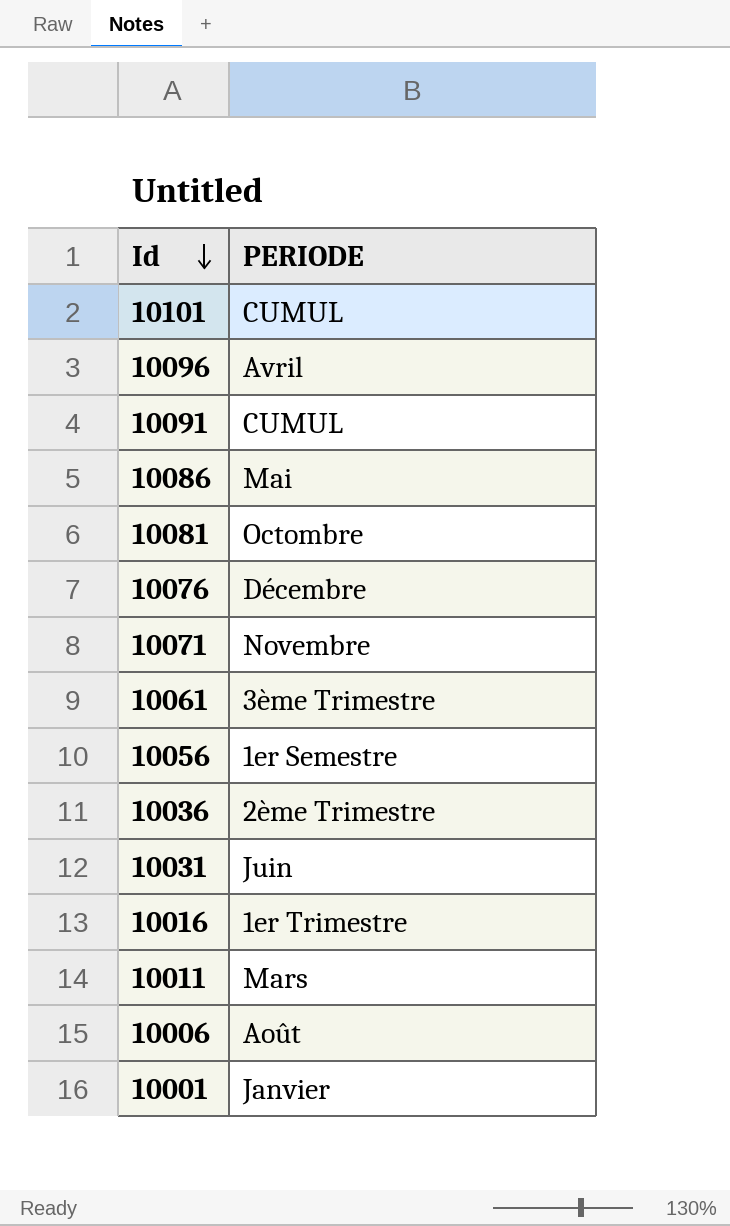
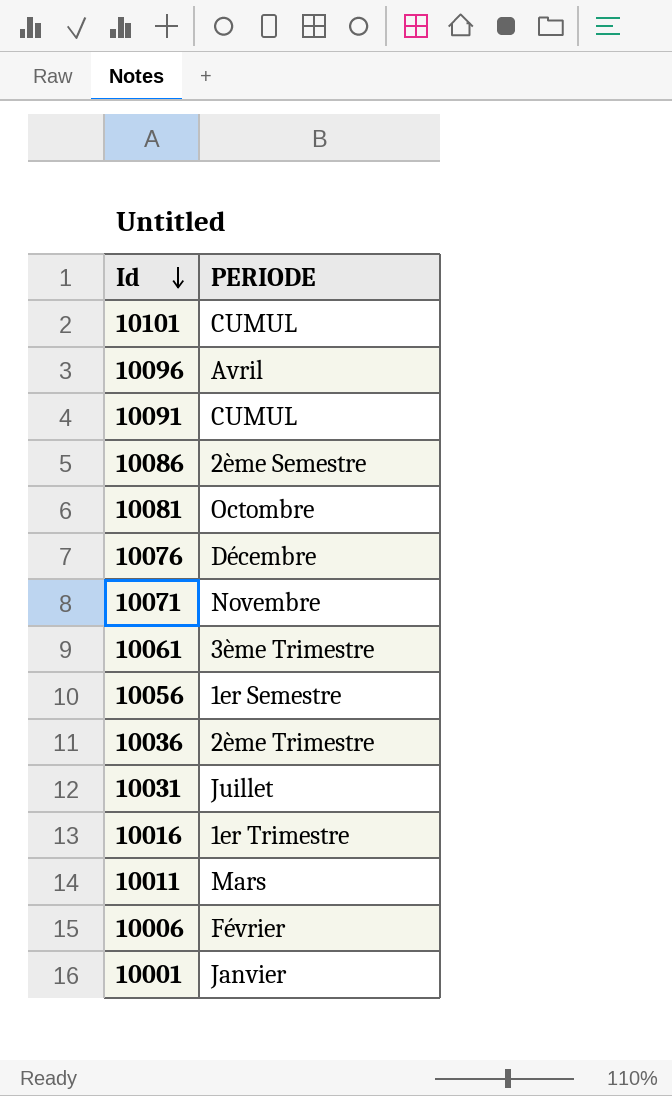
10086 | PERIODE: Mai -> 2ème Semestre
10031 | PERIODE: Juin -> Juillet
10006 | PERIODE: Août -> Février

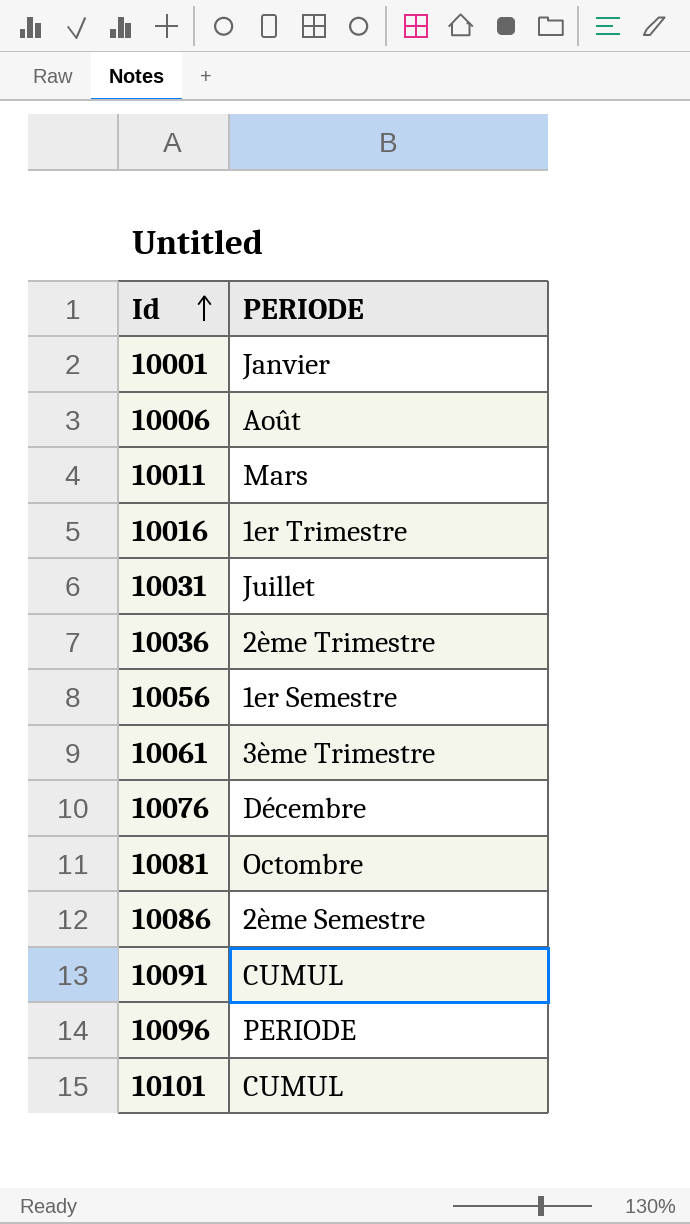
row order: Id descending -> Id ascending
row 10071: Novembre -> none
10006 | PERIODE: Février -> Août
10096 | PERIODE: Avril -> PERIODE

